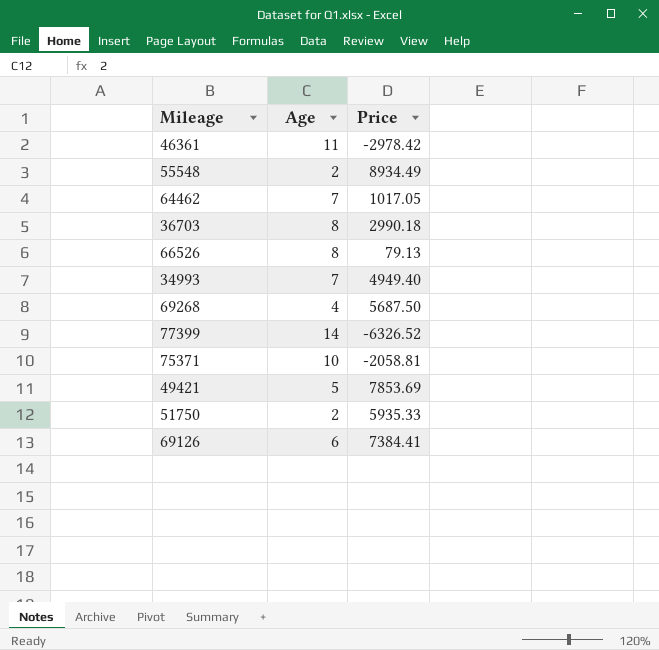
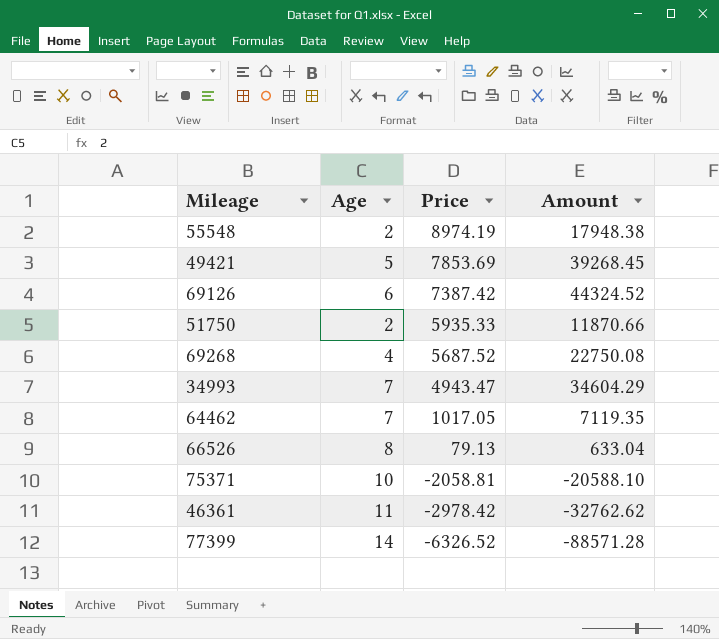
row order: none -> Price descending
column Amount | formula: none -> [Age] * [Price]
row 36703: 8 | 2990.18 -> none
55548 | Price: 8934.49 -> 8974.19
69126 | Price: 7384.41 -> 7387.42
69268 | Price: 5687.50 -> 5687.52
34993 | Price: 4949.40 -> 4943.47

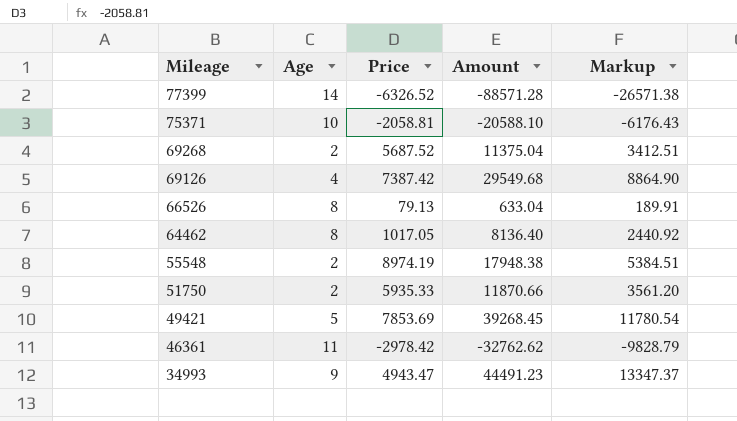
row order: Price descending -> Mileage descending
column Markup | formula: none -> [Amount] * 0.3
69268 | Age: 4 -> 2
69268 | Amount: 22750.08 -> 11375.04
69126 | Age: 6 -> 4
69126 | Amount: 44324.52 -> 29549.68
64462 | Age: 7 -> 8
64462 | Amount: 7119.35 -> 8136.40
34993 | Age: 7 -> 9
34993 | Amount: 34604.29 -> 44491.23

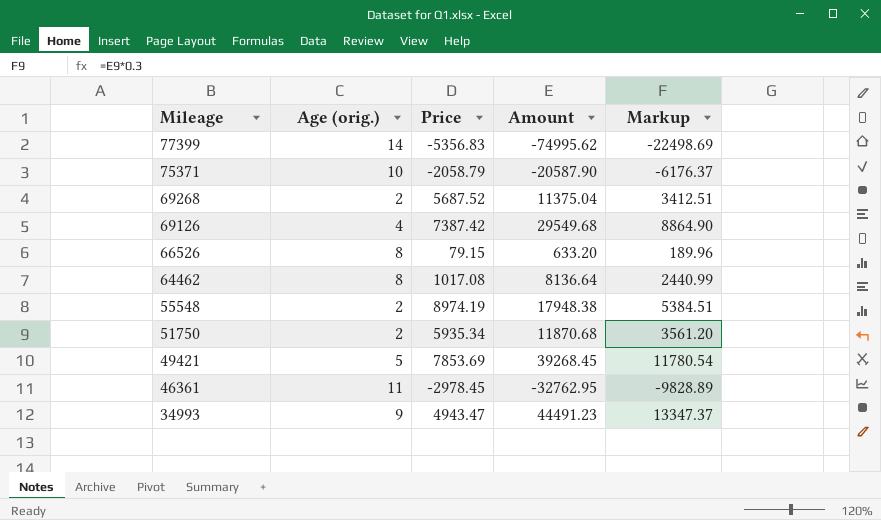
column name: Age -> Age (orig.)
77399 | Price: -6326.52 -> -5356.83
77399 | Amount: -88571.28 -> -74995.62
77399 | Markup: -26571.38 -> -22498.69
75371 | Price: -2058.81 -> -2058.79
75371 | Amount: -20588.10 -> -20587.90
75371 | Markup: -6176.43 -> -6176.37
66526 | Price: 79.13 -> 79.15
66526 | Amount: 633.04 -> 633.20
66526 | Markup: 189.91 -> 189.96
64462 | Price: 1017.05 -> 1017.08
64462 | Amount: 8136.40 -> 8136.64
64462 | Markup: 2440.92 -> 2440.99
51750 | Price: 5935.33 -> 5935.34
51750 | Amount: 11870.66 -> 11870.68
46361 | Price: -2978.42 -> -2978.45
46361 | Amount: -32762.62 -> -32762.95
46361 | Markup: -9828.79 -> -9828.89

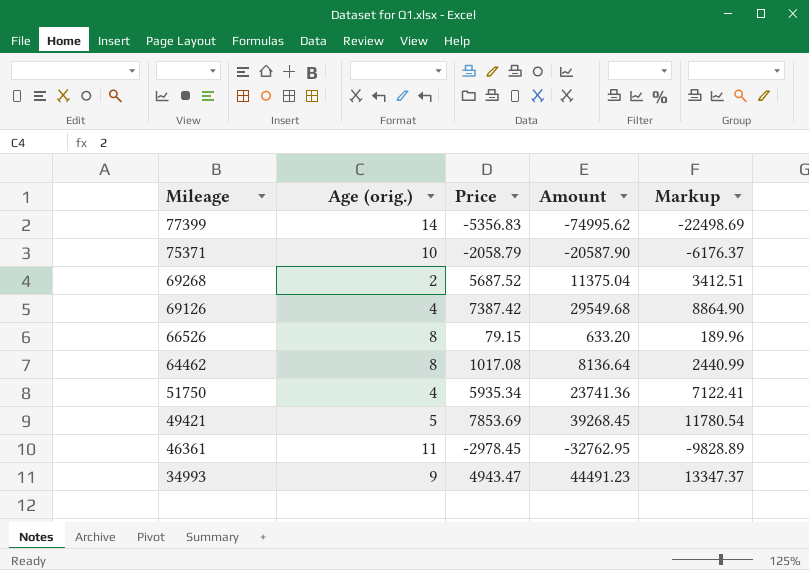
row 55548: 2 | 8974.19 | 17948.38 | 5384.51 -> none
51750 | Age (orig.): 2 -> 4
51750 | Amount: 11870.68 -> 23741.36
51750 | Markup: 3561.20 -> 7122.41

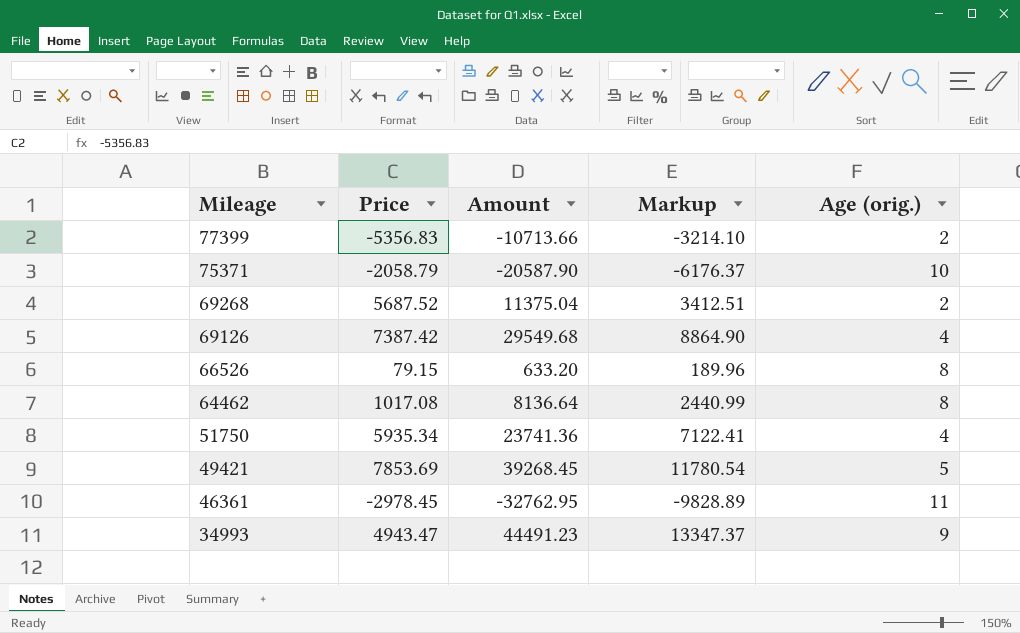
column Age (orig.) | position: 2 -> 5
77399 | Amount: -74995.62 -> -10713.66
77399 | Markup: -22498.69 -> -3214.10
77399 | Age (orig.): 14 -> 2

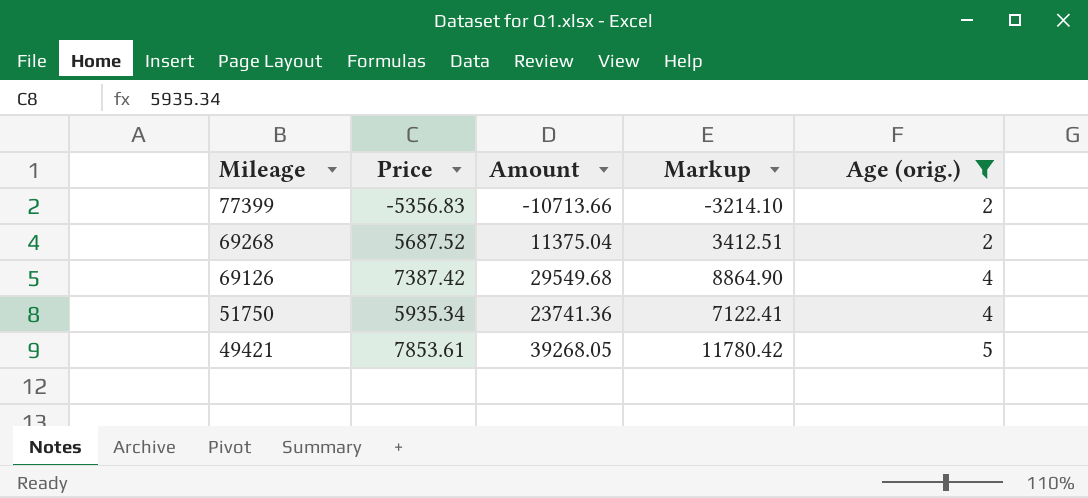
filter: none -> Age (orig.) <= 5
49421 | Price: 7853.69 -> 7853.61
49421 | Amount: 39268.45 -> 39268.05
49421 | Markup: 11780.54 -> 11780.42

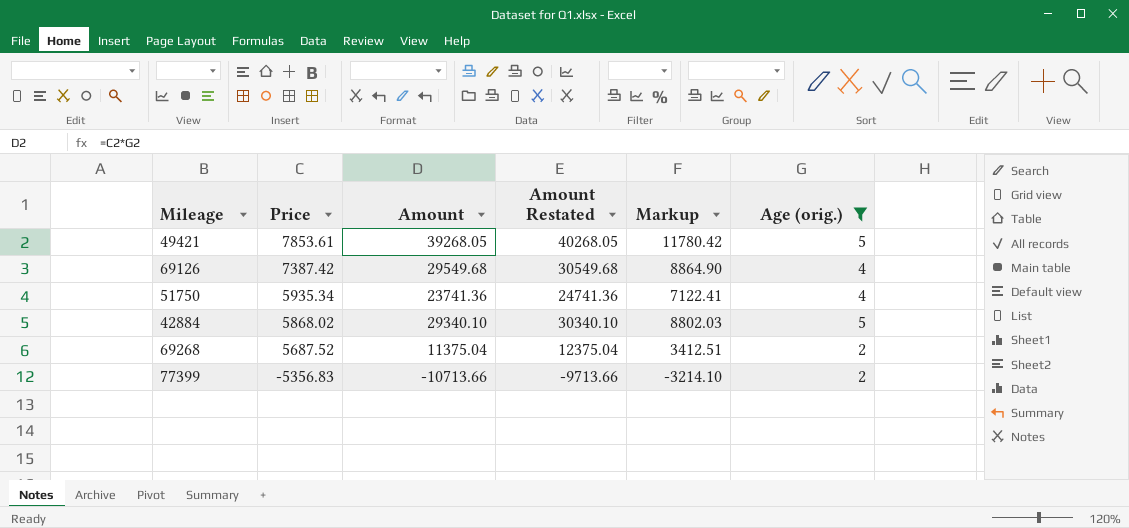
row order: Mileage descending -> Price descending
column Amount Restated | formula: none -> [Amount] + 1000
row 42884: none -> 5868.02 | 29340.10 | 30340.10 | 8802.03 | 5

